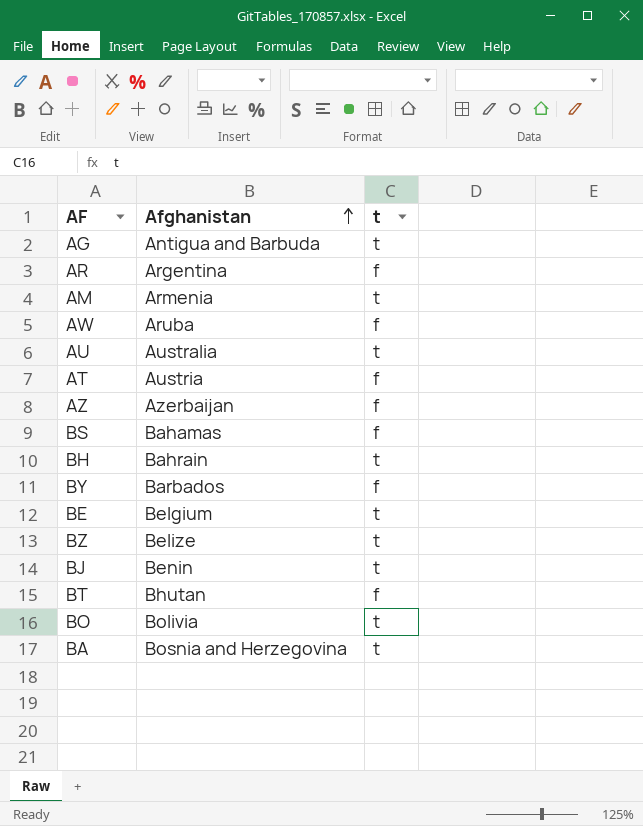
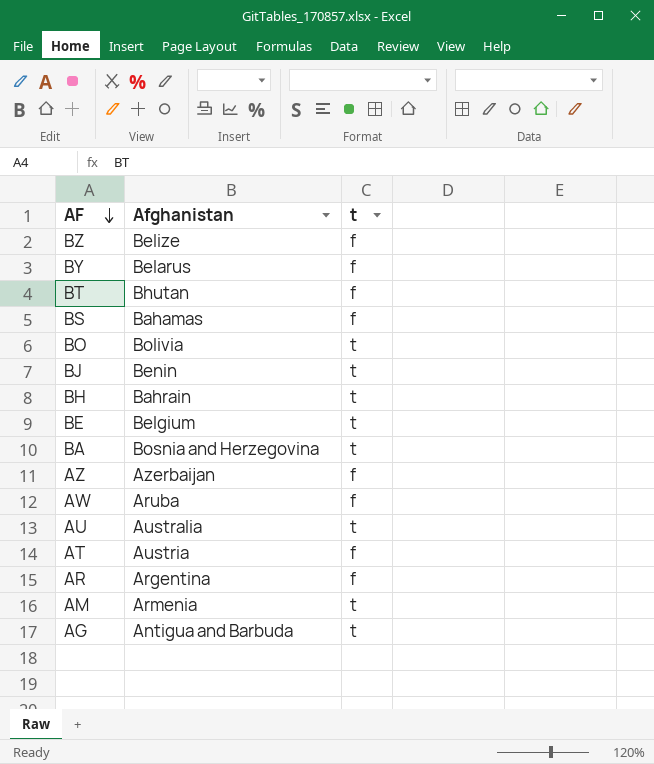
row order: Afghanistan ascending -> AF descending
BZ | t: t -> f
BY | Afghanistan: Barbados -> Belarus

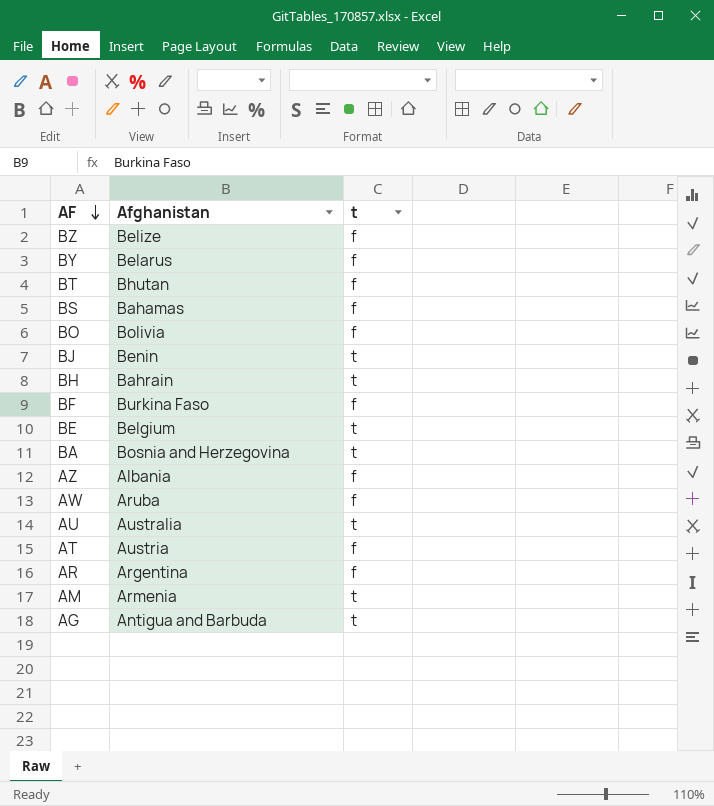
BO | t: t -> f
row BF: none -> Burkina Faso | f
AZ | Afghanistan: Azerbaijan -> Albania

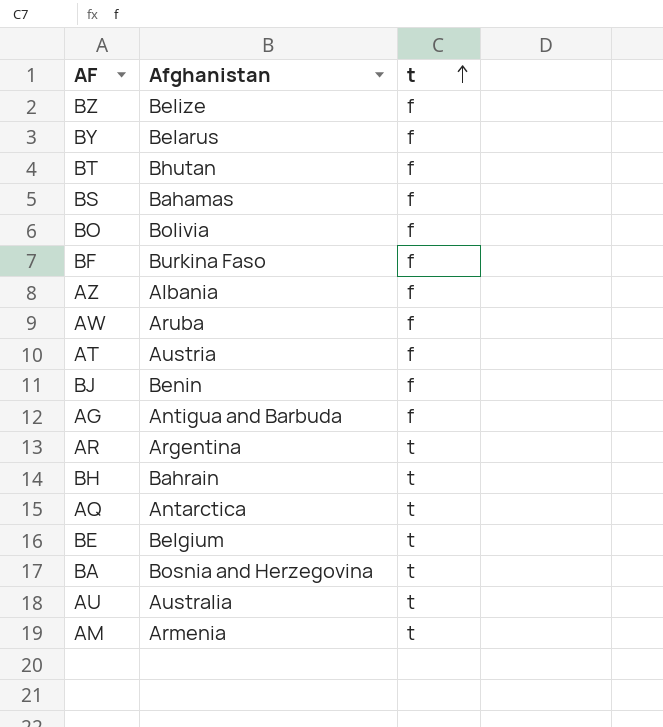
row order: AF descending -> t ascending
BJ | t: t -> f
AG | t: t -> f
AR | t: f -> t
row AQ: none -> Antarctica | t

